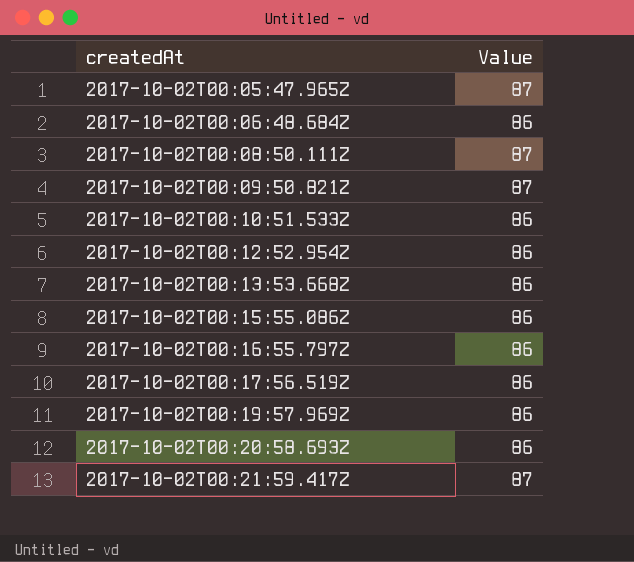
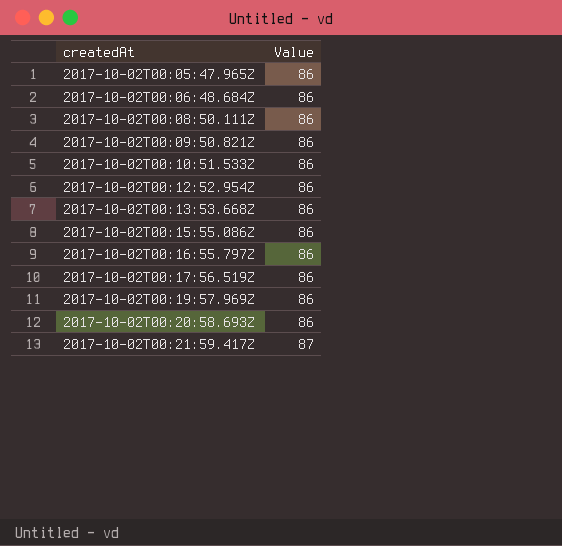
2017-10-02T00:05:47.965Z | Value: 87 -> 86
2017-10-02T00:08:50.111Z | Value: 87 -> 86
2017-10-02T00:09:50.821Z | Value: 87 -> 86

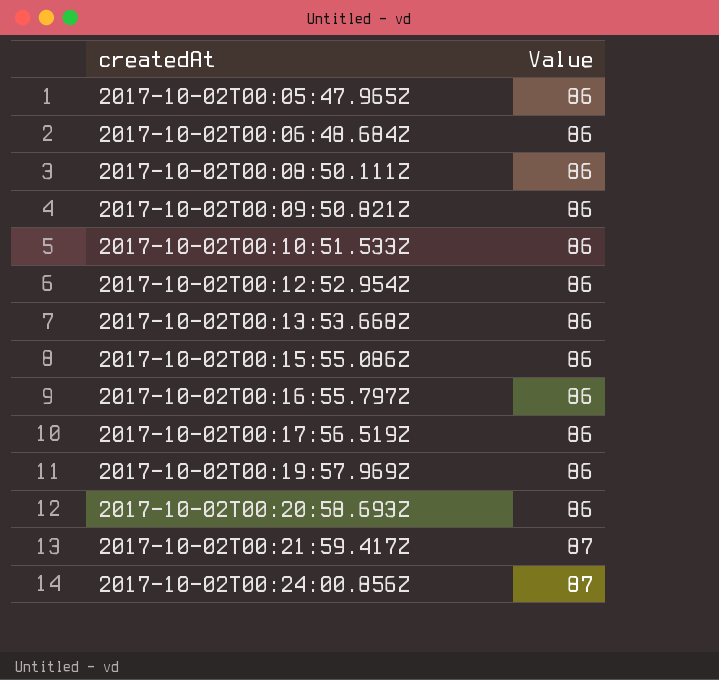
row 2017-10-02T00:24:00.856Z: none -> 87

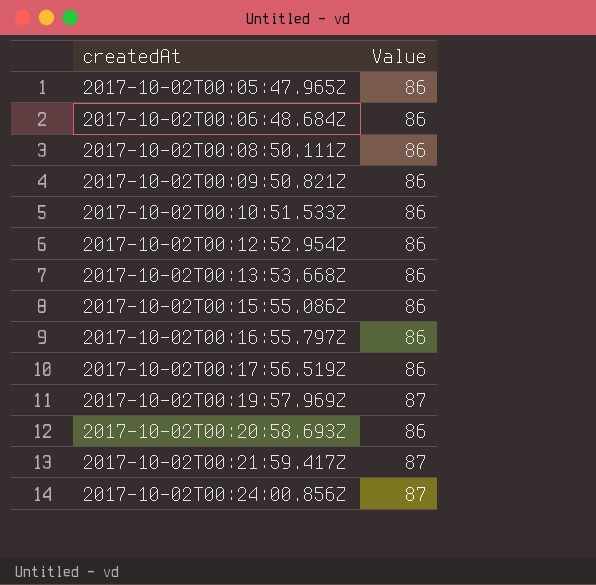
2017-10-02T00:19:57.969Z | Value: 86 -> 87

